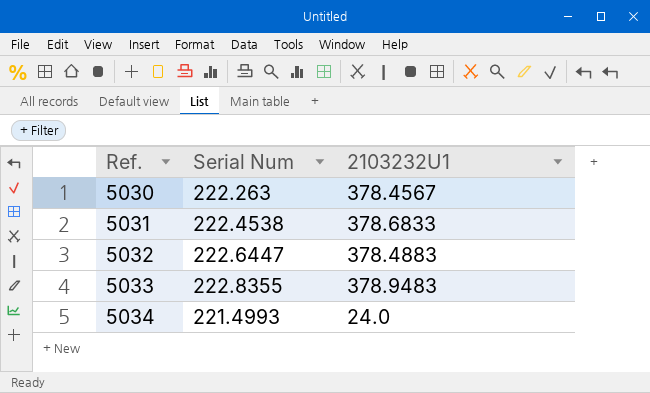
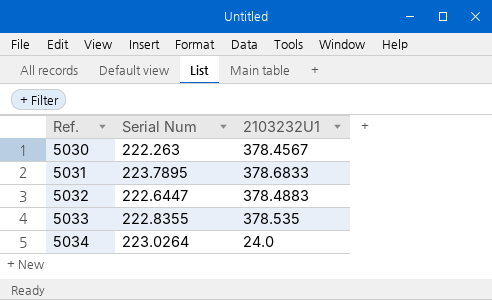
5031 | Serial Num: 222.4538 -> 223.7895
5033 | 2103232U1: 378.9483 -> 378.535
5034 | Serial Num: 221.4993 -> 223.0264

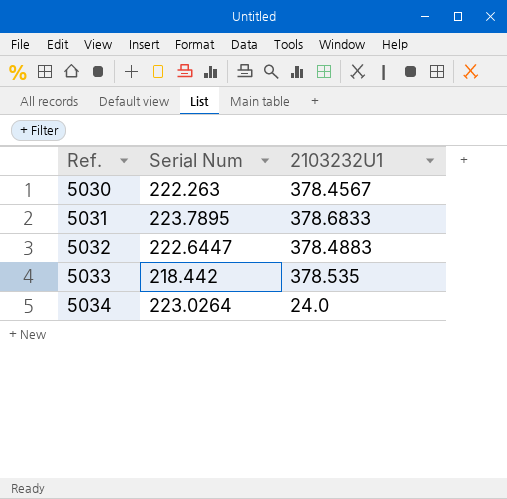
5033 | Serial Num: 222.8355 -> 218.442

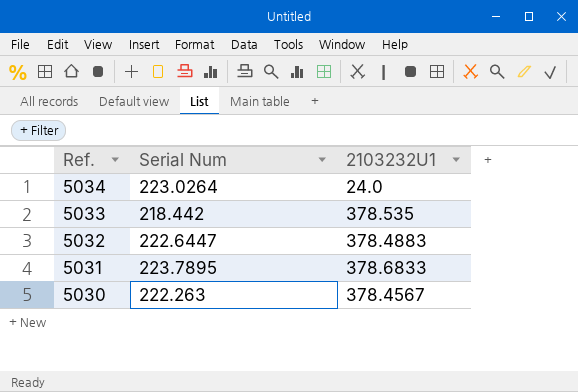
row order: Ref. ascending -> Ref. descending

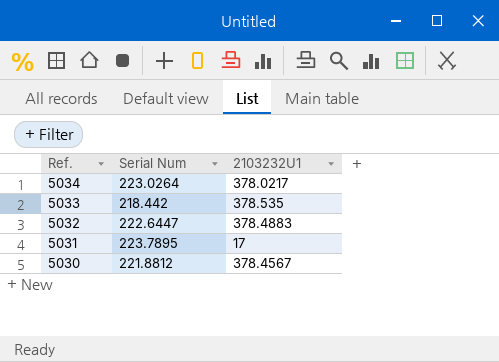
5034 | 2103232U1: 24.0 -> 378.0217
5031 | 2103232U1: 378.6833 -> 17
5030 | Serial Num: 222.263 -> 221.8812

